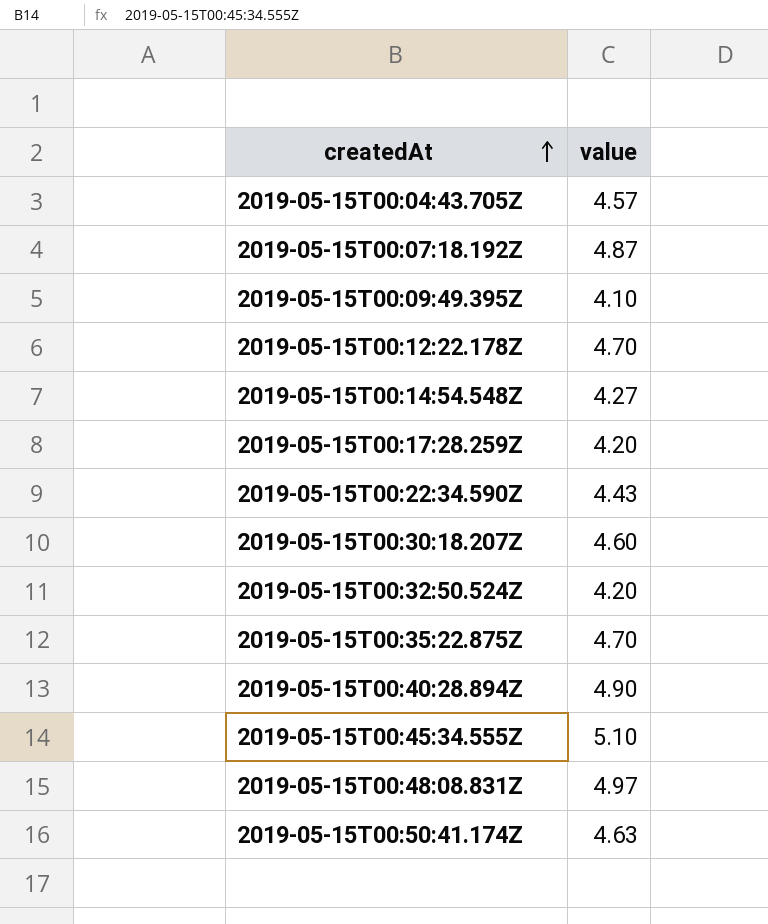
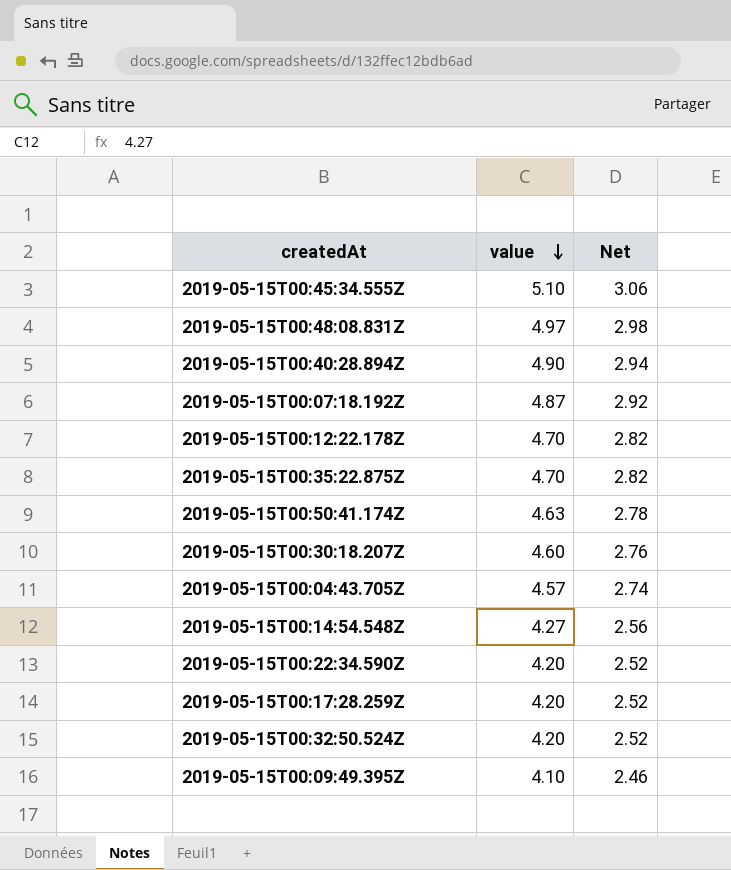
row order: createdAt ascending -> value descending
column Net | formula: none -> [value] * 0.6
2019-05-15T00:22:34.590Z | value: 4.43 -> 4.20

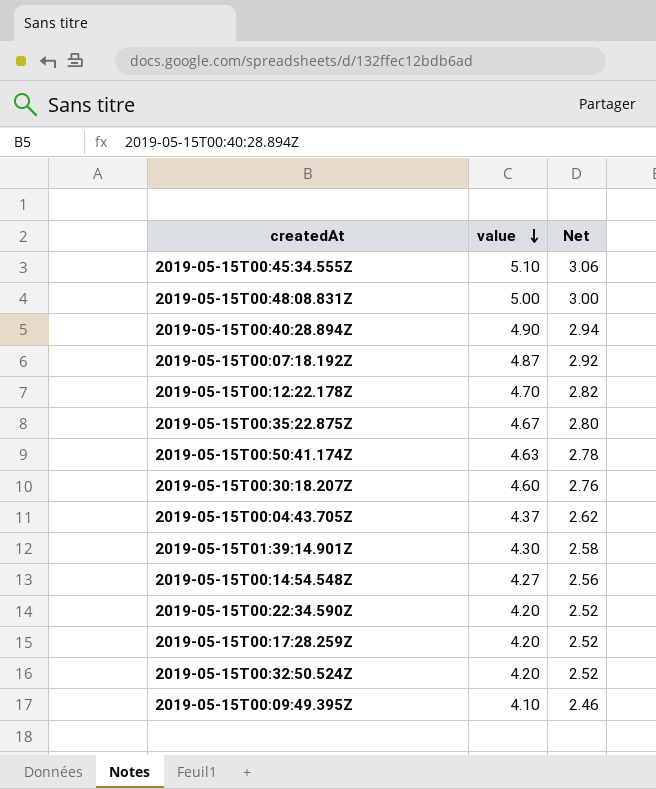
2019-05-15T00:48:08.831Z | value: 4.97 -> 5.00
2019-05-15T00:48:08.831Z | Net: 2.98 -> 3.00
2019-05-15T00:35:22.875Z | value: 4.70 -> 4.67
2019-05-15T00:35:22.875Z | Net: 2.82 -> 2.80
2019-05-15T00:04:43.705Z | value: 4.57 -> 4.37
2019-05-15T00:04:43.705Z | Net: 2.74 -> 2.62
row 2019-05-15T01:39:14.901Z: none -> 4.30 | 2.58

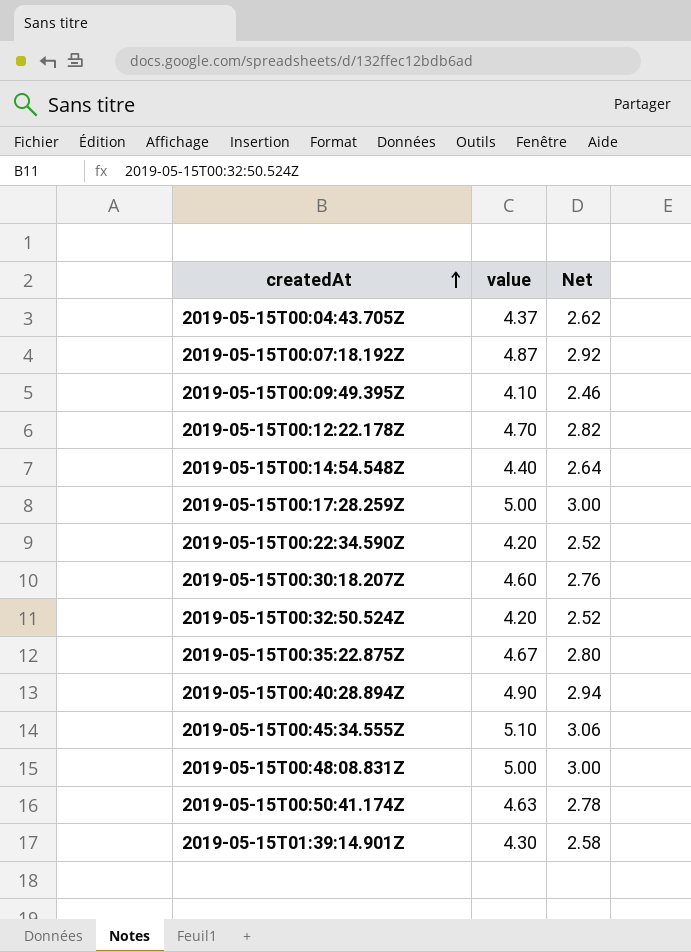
row order: value descending -> createdAt ascending
2019-05-15T00:14:54.548Z | value: 4.27 -> 4.40
2019-05-15T00:14:54.548Z | Net: 2.56 -> 2.64
2019-05-15T00:17:28.259Z | value: 4.20 -> 5.00
2019-05-15T00:17:28.259Z | Net: 2.52 -> 3.00

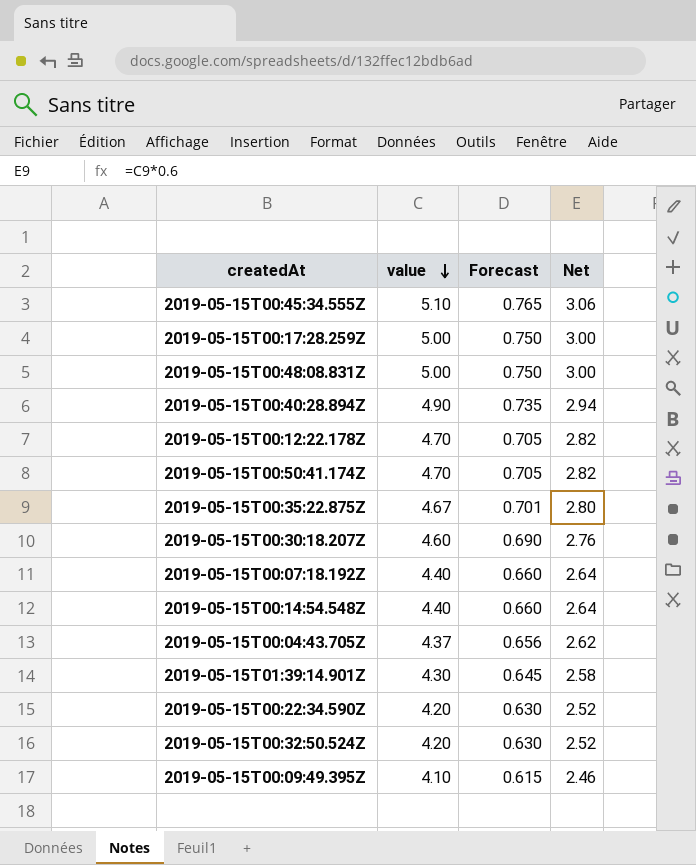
row order: createdAt ascending -> value descending
column Forecast | formula: none -> [value] * 0.15
2019-05-15T00:50:41.174Z | value: 4.63 -> 4.70
2019-05-15T00:50:41.174Z | Net: 2.78 -> 2.82
2019-05-15T00:07:18.192Z | value: 4.87 -> 4.40
2019-05-15T00:07:18.192Z | Net: 2.92 -> 2.64

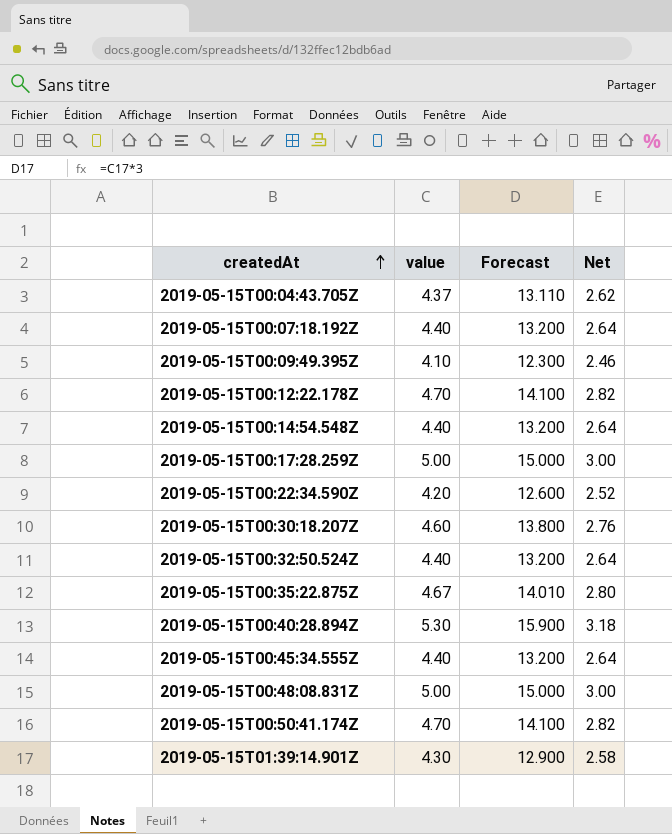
row order: value descending -> createdAt ascending
column Forecast | formula: [value] * 0.15 -> [value] * 3
2019-05-15T00:32:50.524Z | value: 4.20 -> 4.40
2019-05-15T00:32:50.524Z | Net: 2.52 -> 2.64
2019-05-15T00:40:28.894Z | value: 4.90 -> 5.30
2019-05-15T00:40:28.894Z | Net: 2.94 -> 3.18
2019-05-15T00:45:34.555Z | value: 5.10 -> 4.40
2019-05-15T00:45:34.555Z | Net: 3.06 -> 2.64

